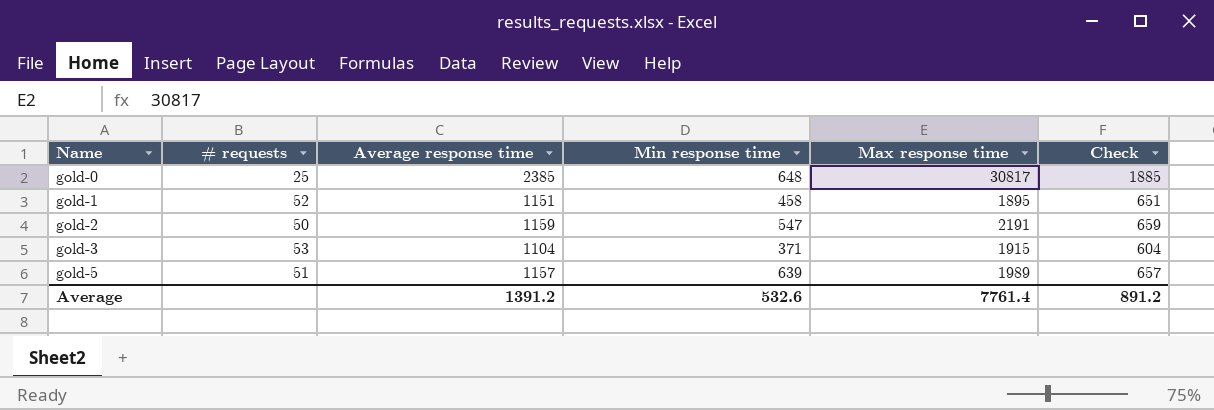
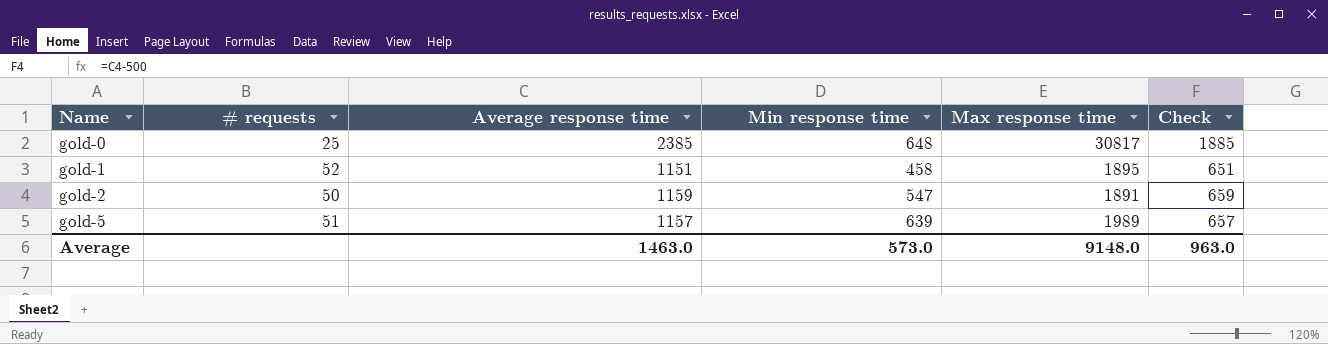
row gold-3: 53 | 1104 | 371 | 1915 | 604 -> none
gold-2 | Max response time: 2191 -> 1891
Average | Average response time: 1391.2 -> 1463.0
Average | Min response time: 532.6 -> 573.0
Average | Max response time: 7761.4 -> 9148.0
Average | Check: 891.2 -> 963.0

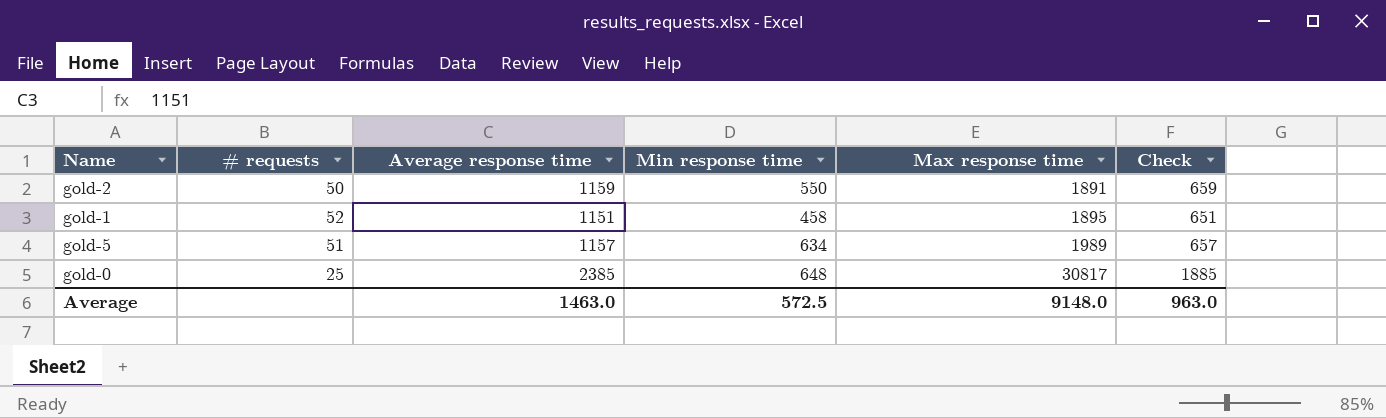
row order: Name ascending -> Max response time ascending
gold-2 | Min response time: 547 -> 550
gold-5 | Min response time: 639 -> 634
Average | Min response time: 573.0 -> 572.5

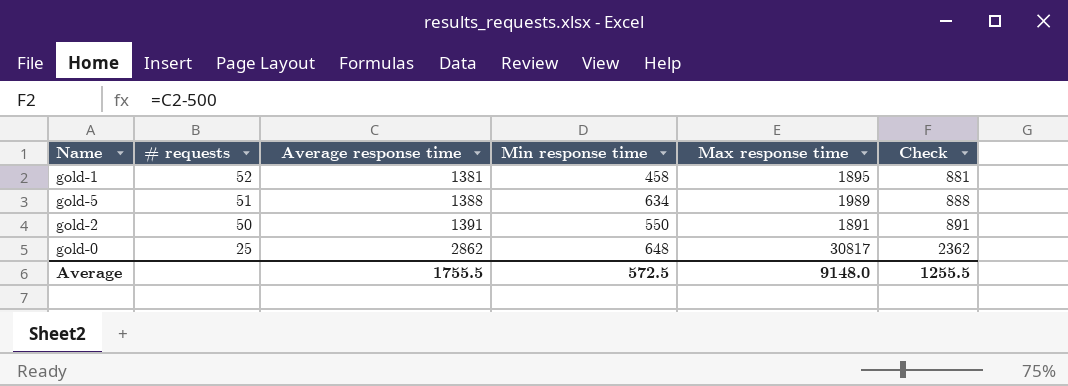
row order: Max response time ascending -> # requests descending
gold-1 | Average response time: 1151 -> 1381
gold-1 | Check: 651 -> 881
gold-5 | Average response time: 1157 -> 1388
gold-5 | Check: 657 -> 888
gold-2 | Average response time: 1159 -> 1391
gold-2 | Check: 659 -> 891
gold-0 | Average response time: 2385 -> 2862
gold-0 | Check: 1885 -> 2362
Average | Average response time: 1463.0 -> 1755.5
Average | Check: 963.0 -> 1255.5

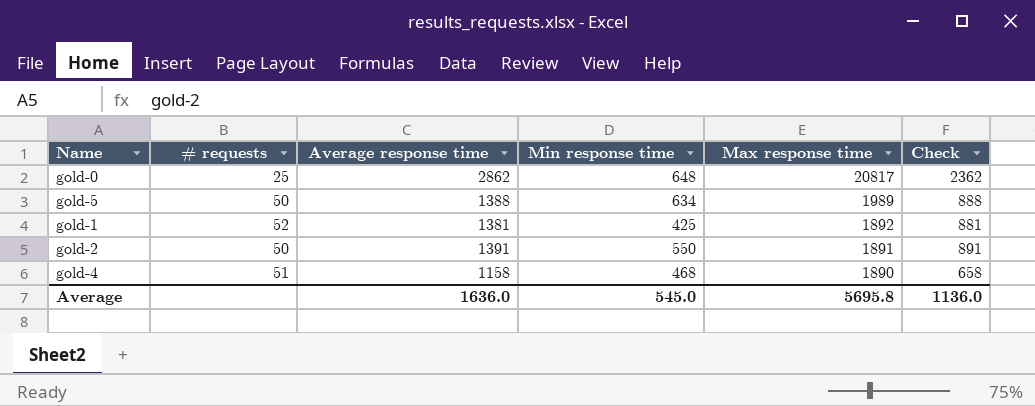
row order: # requests descending -> Max response time descending
gold-0 | Max response time: 30817 -> 20817
gold-5 | # requests: 51 -> 50
gold-1 | Min response time: 458 -> 425
gold-1 | Max response time: 1895 -> 1892
row gold-4: none -> 51 | 1158 | 468 | 1890 | 658
Average | Average response time: 1755.5 -> 1636.0
Average | Min response time: 572.5 -> 545.0
Average | Max response time: 9148.0 -> 5695.8
Average | Check: 1255.5 -> 1136.0

